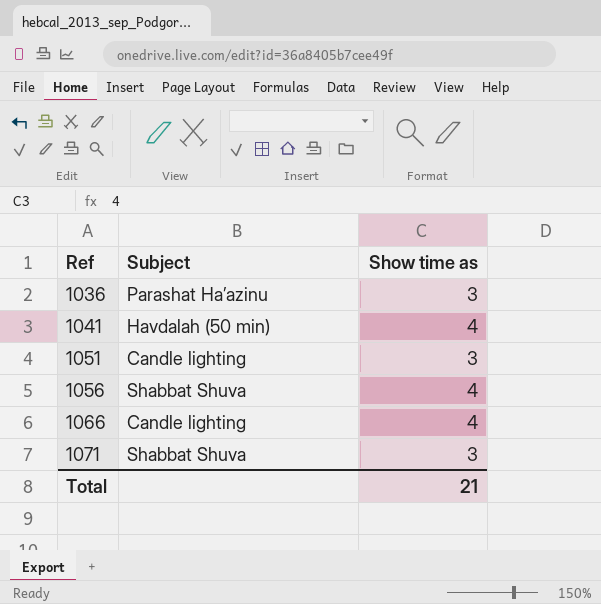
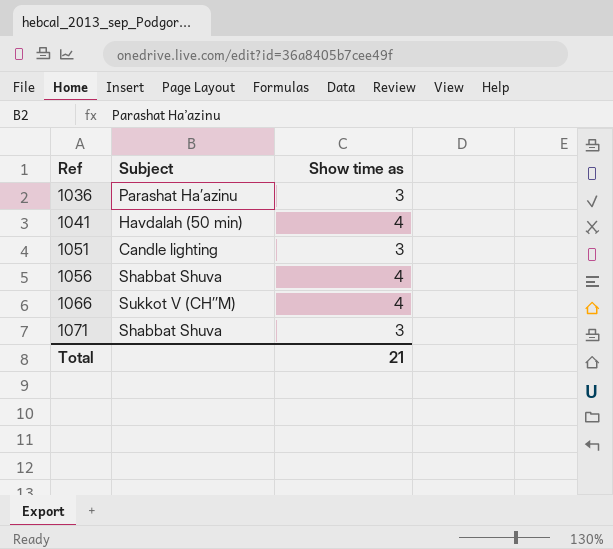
1066 | Subject: Candle lighting -> Sukkot V (CH’’M)

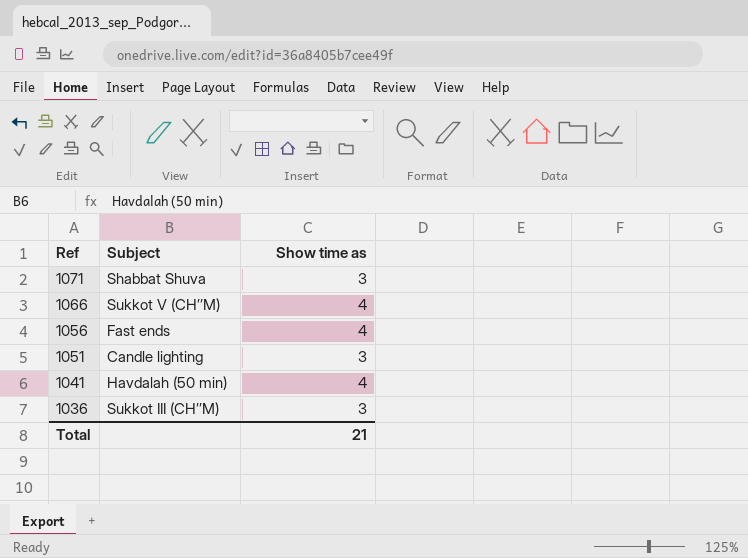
row order: Ref ascending -> Ref descending
1056 | Subject: Shabbat Shuva -> Fast ends
1036 | Subject: Parashat Ha’azinu -> Sukkot III (CH’’M)

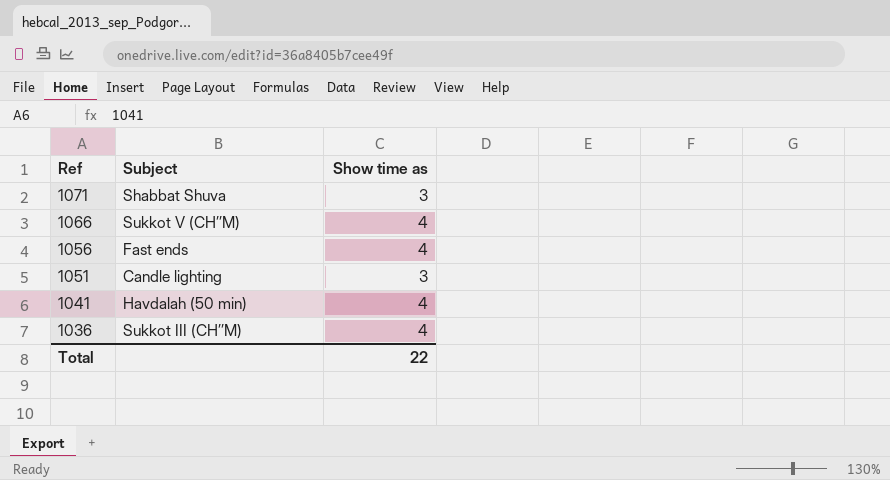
1036 | Show time as: 3 -> 4
Total | Show time as: 21 -> 22

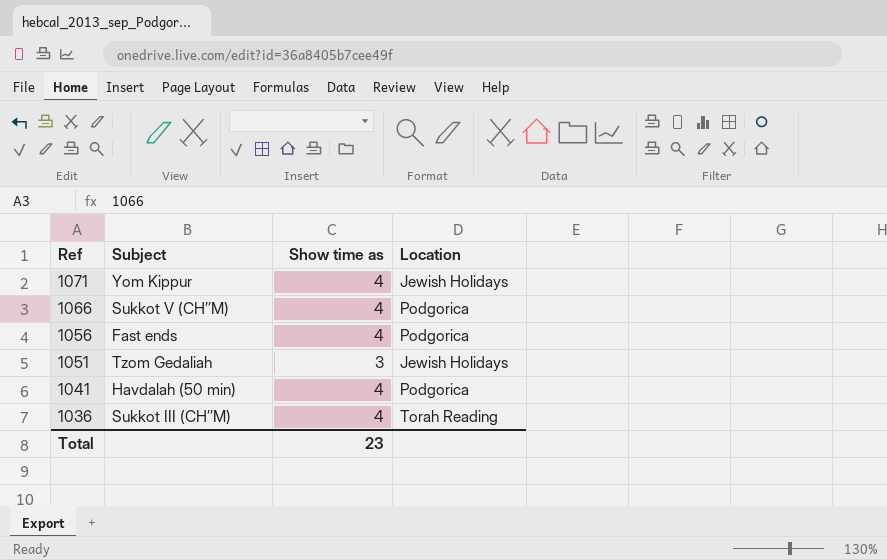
column Location | position: none -> 4
1071 | Subject: Shabbat Shuva -> Yom Kippur
1071 | Show time as: 3 -> 4
1051 | Subject: Candle lighting -> Tzom Gedaliah
Total | Show time as: 22 -> 23

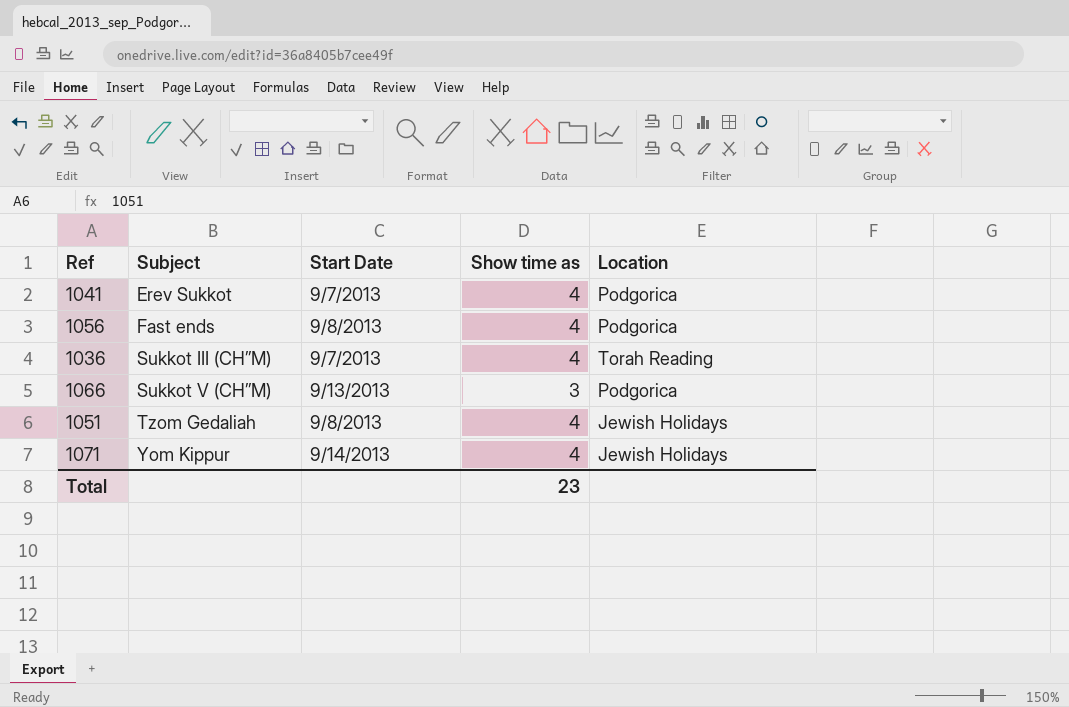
row order: Ref descending -> Subject ascending
column Start Date | position: none -> 3
1041 | Subject: Havdalah (50 min) -> Erev Sukkot
1066 | Show time as: 4 -> 3
1051 | Show time as: 3 -> 4

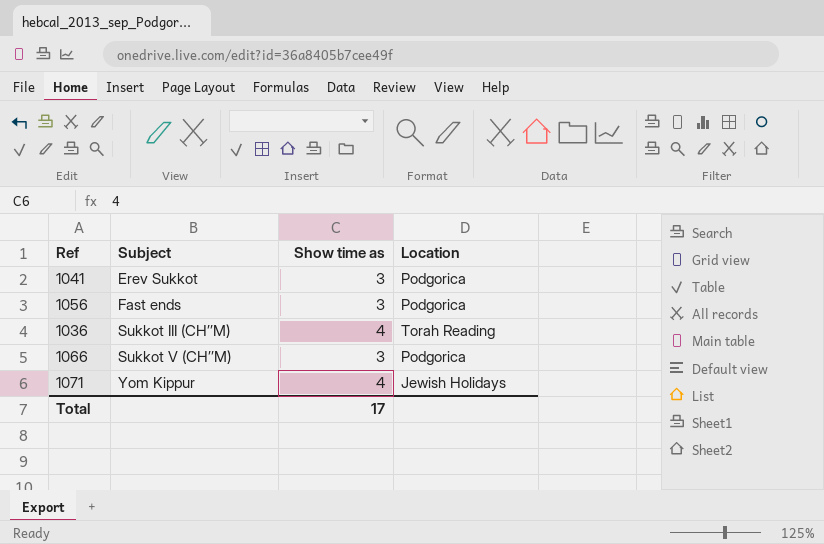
column Start Date | position: 3 -> none
row 1051: Tzom Gedaliah | 9/8/2013 | 4 | Jewish Holidays -> none
1041 | Show time as: 4 -> 3
1056 | Show time as: 4 -> 3
Total | Show time as: 23 -> 17

